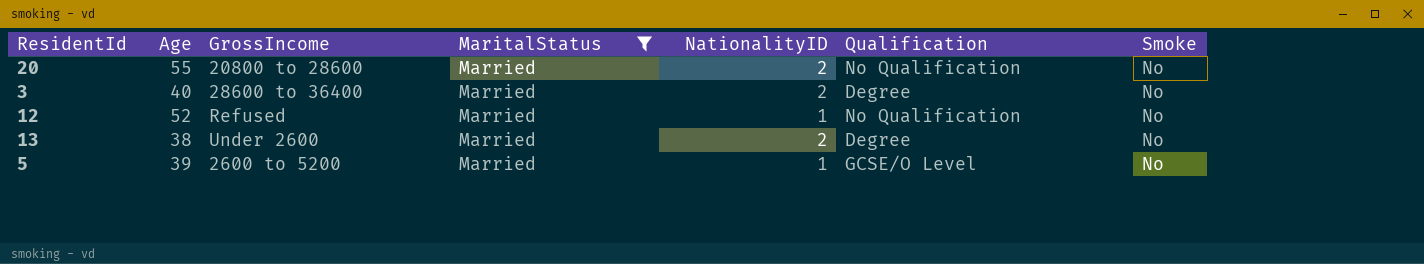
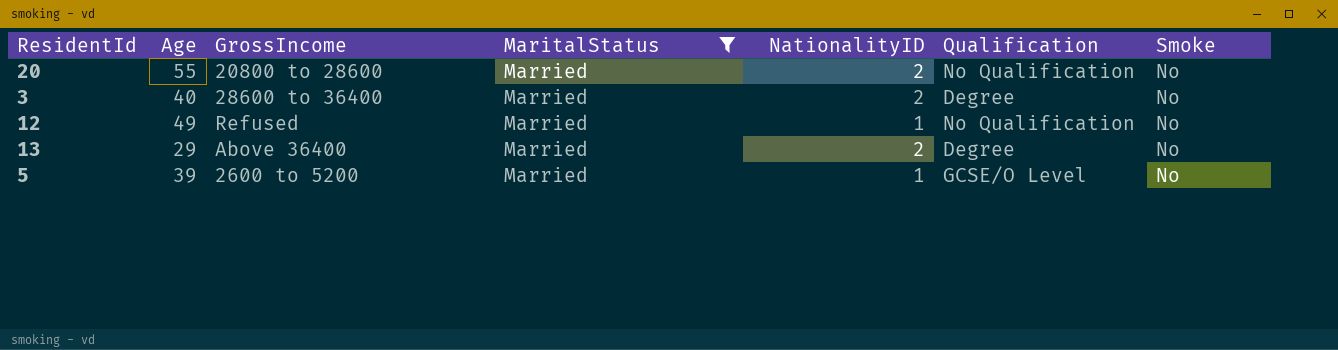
12 | Age: 52 -> 49
13 | Age: 38 -> 29
13 | GrossIncome: Under 2600 -> Above 36400

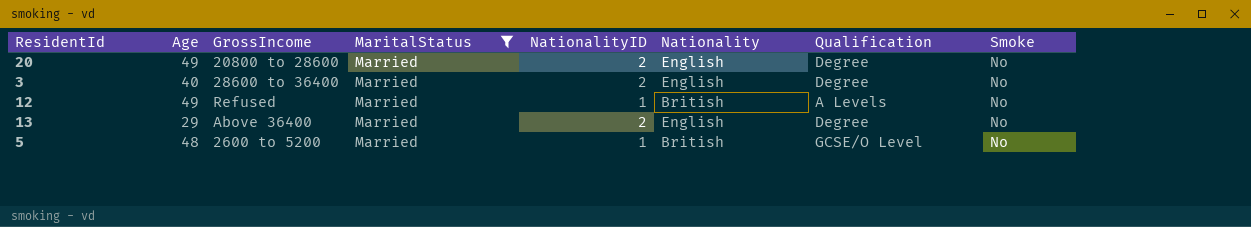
column Nationality | position: none -> 6
20 | Age: 55 -> 49
20 | Qualification: No Qualification -> Degree
12 | Qualification: No Qualification -> A Levels
5 | Age: 39 -> 48

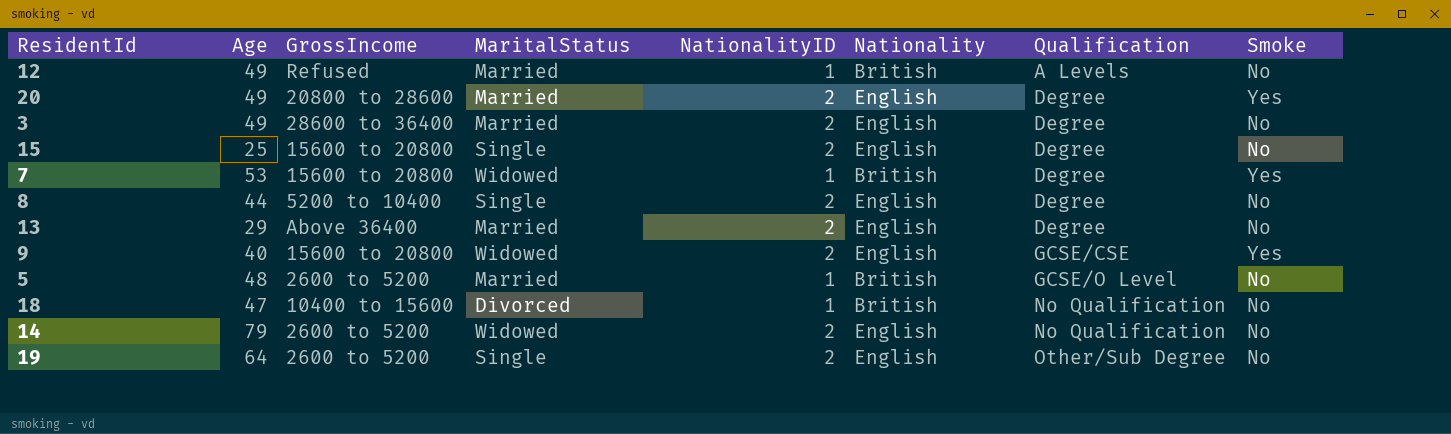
filter: MaritalStatus = Married -> none
row order: none -> Qualification ascending
20 | Smoke: No -> Yes
3 | Age: 40 -> 49

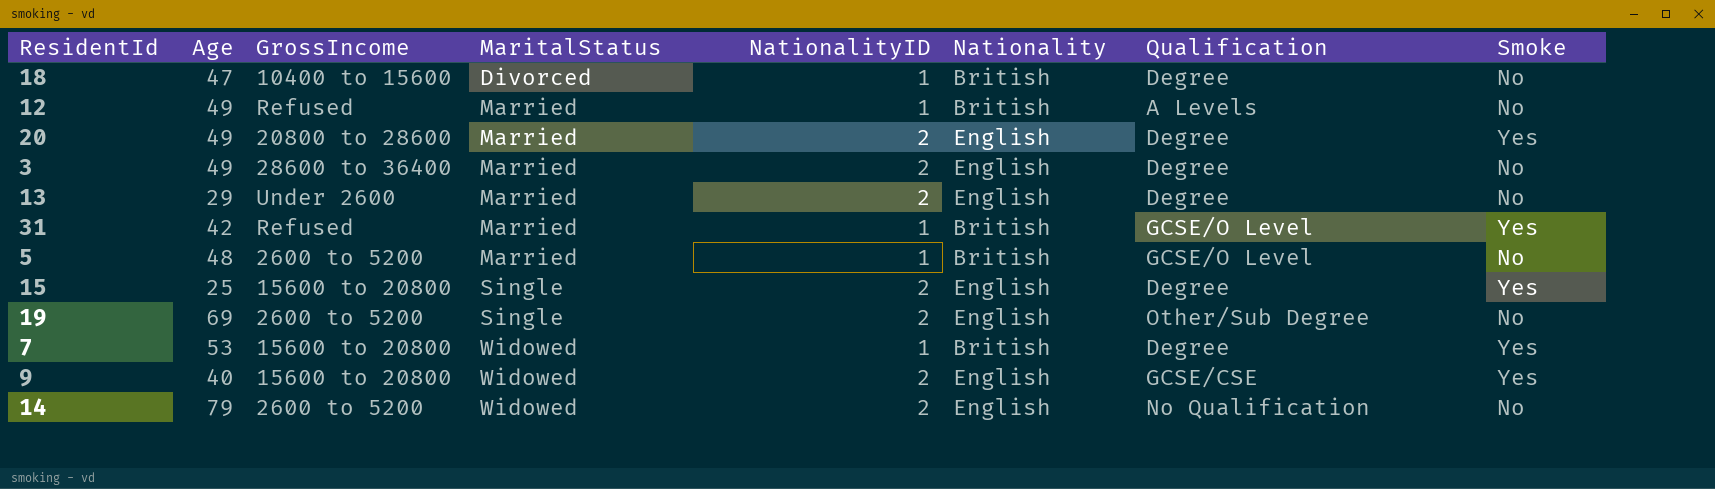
row order: Qualification ascending -> MaritalStatus ascending
row 8: 44 | 5200 to 10400 | Single | 2 | English | Degree | No -> none
18 | Qualification: No Qualification -> Degree
13 | GrossIncome: Above 36400 -> Under 2600
row 31: none -> 42 | Refused | Married | 1 | British | GCSE/O Level | Yes
15 | Smoke: No -> Yes
19 | Age: 64 -> 69

